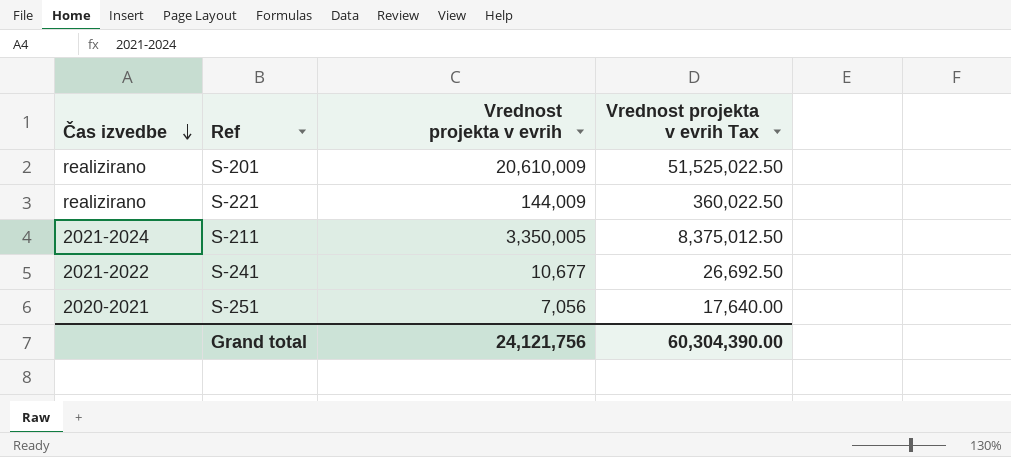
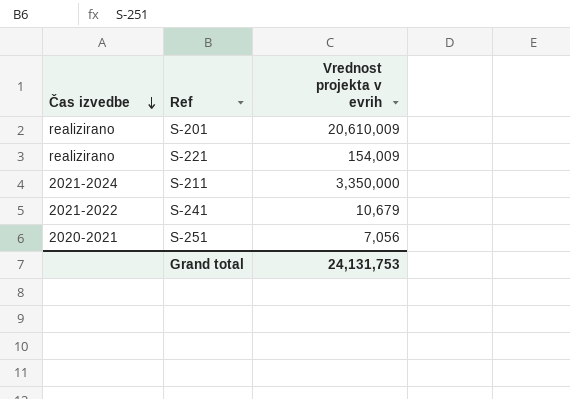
column Vrednost projekta v evrih Tax | formula: [Vrednost projekta v evrih] * 2.5 -> none
S-221 | Vrednost projekta v evrih: 144,009 -> 154,009
S-211 | Vrednost projekta v evrih: 3,350,005 -> 3,350,000
S-241 | Vrednost projekta v evrih: 10,677 -> 10,679
Grand total | Vrednost projekta v evrih: 24,121,756 -> 24,131,753

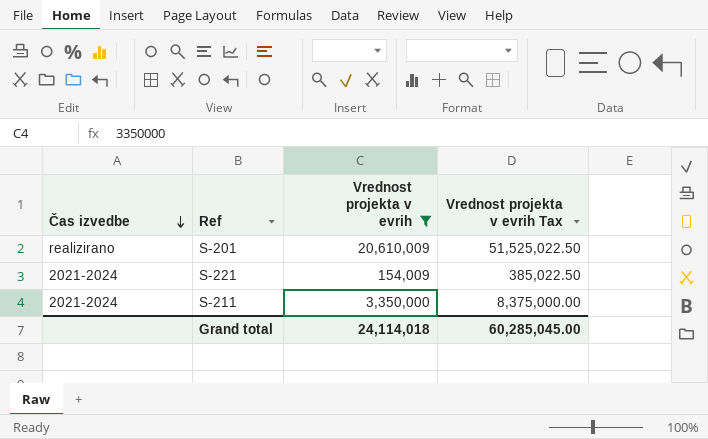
filter: none -> Vrednost projekta v evrih >= 154,009
column Vrednost projekta v evrih Tax | formula: none -> [Vrednost projekta v evrih] * 2.5
S-221 | Čas izvedbe: realizirano -> 2021-2024
Grand total | Vrednost projekta v evrih: 24,131,753 -> 24,114,018

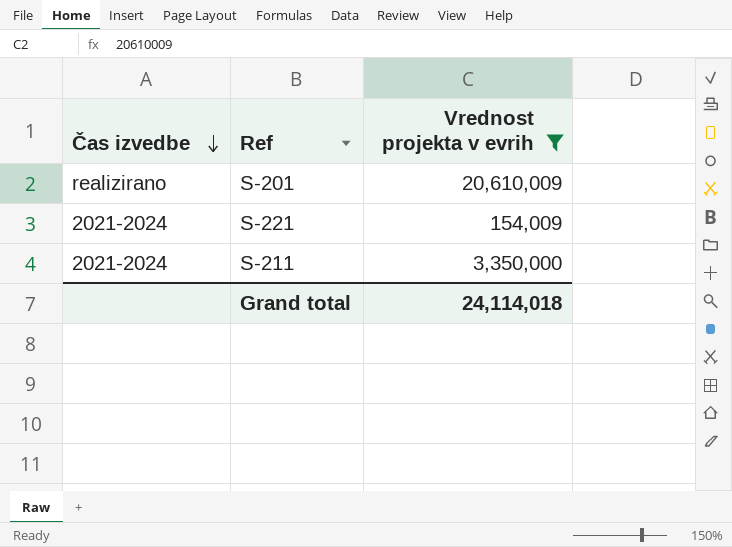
column Vrednost projekta v evrih Tax | formula: [Vrednost projekta v evrih] * 2.5 -> none

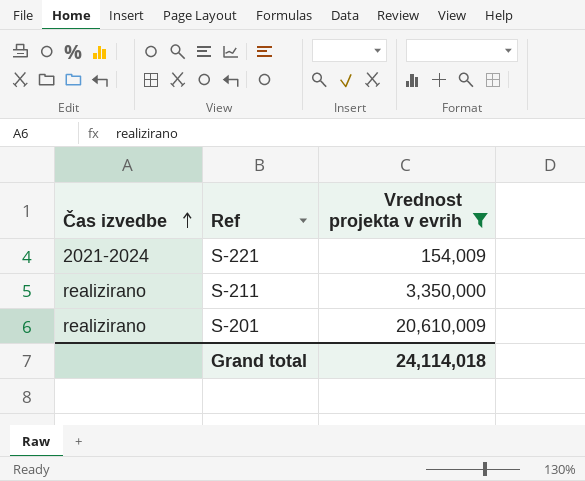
row order: Čas izvedbe descending -> Čas izvedbe ascending
S-211 | Čas izvedbe: 2021-2024 -> realizirano

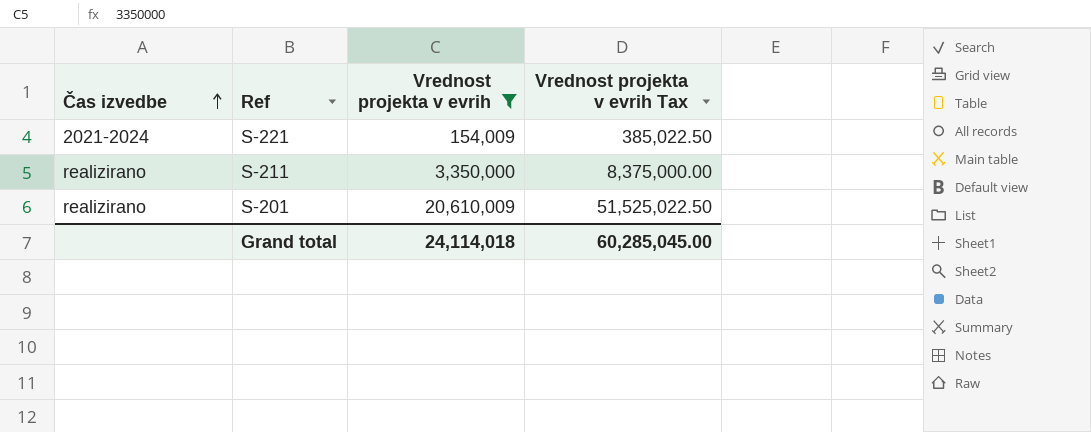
column Vrednost projekta v evrih Tax | formula: none -> [Vrednost projekta v evrih] * 2.5

